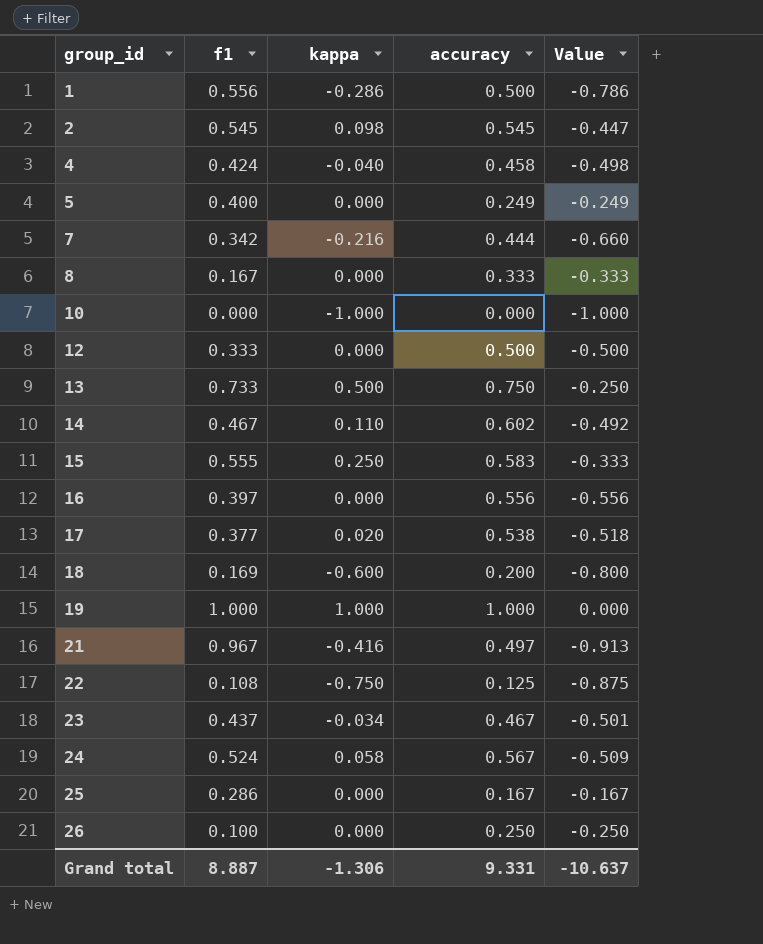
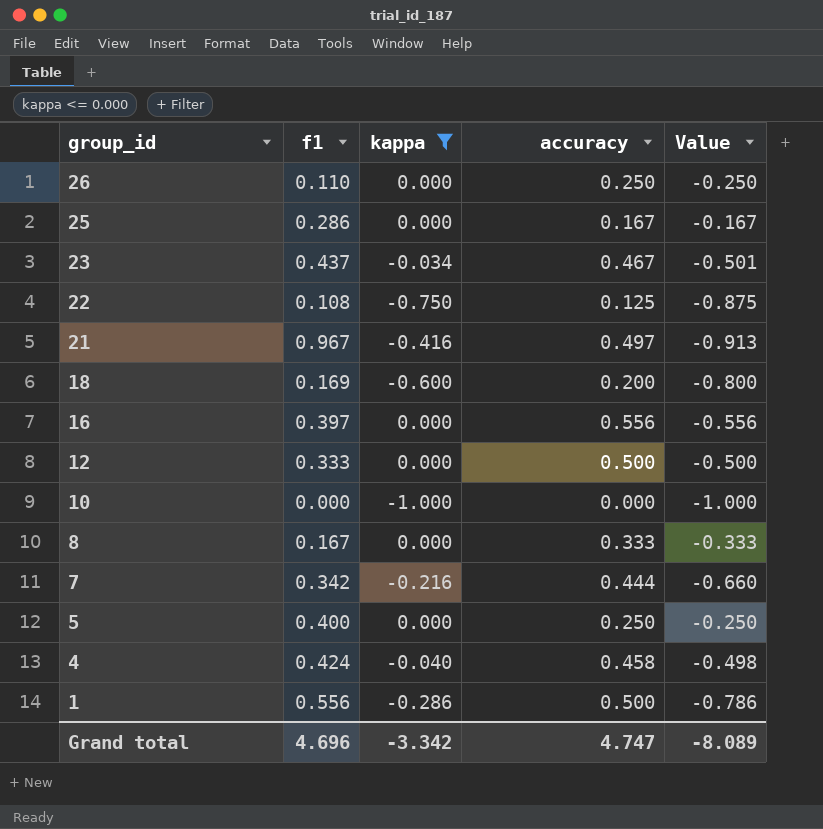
filter: none -> kappa <= 0.000
row order: group_id ascending -> group_id descending
26 | f1: 0.100 -> 0.110
5 | accuracy: 0.249 -> 0.250
5 | Value: -0.249 -> -0.250
Grand total | f1: 8.887 -> 4.696
Grand total | kappa: -1.306 -> -3.342
Grand total | accuracy: 9.331 -> 4.747
Grand total | Value: -10.637 -> -8.089

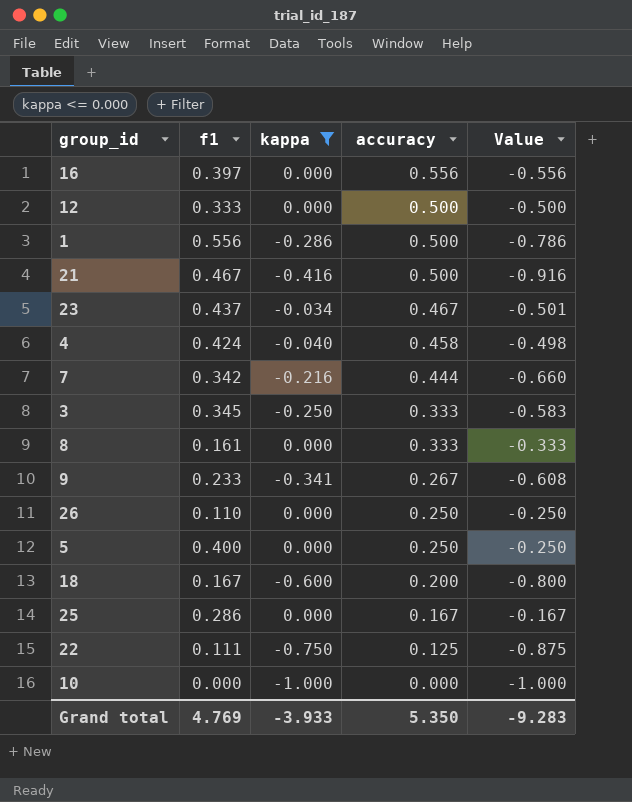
row order: group_id descending -> accuracy descending
21 | f1: 0.967 -> 0.467
21 | accuracy: 0.497 -> 0.500
21 | Value: -0.913 -> -0.916
row 3: none -> 0.345 | -0.250 | 0.333 | -0.583
8 | f1: 0.167 -> 0.161
row 9: none -> 0.233 | -0.341 | 0.267 | -0.608
18 | f1: 0.169 -> 0.167
22 | f1: 0.108 -> 0.111
Grand total | f1: 4.696 -> 4.769
Grand total | kappa: -3.342 -> -3.933
Grand total | accuracy: 4.747 -> 5.350
Grand total | Value: -8.089 -> -9.283

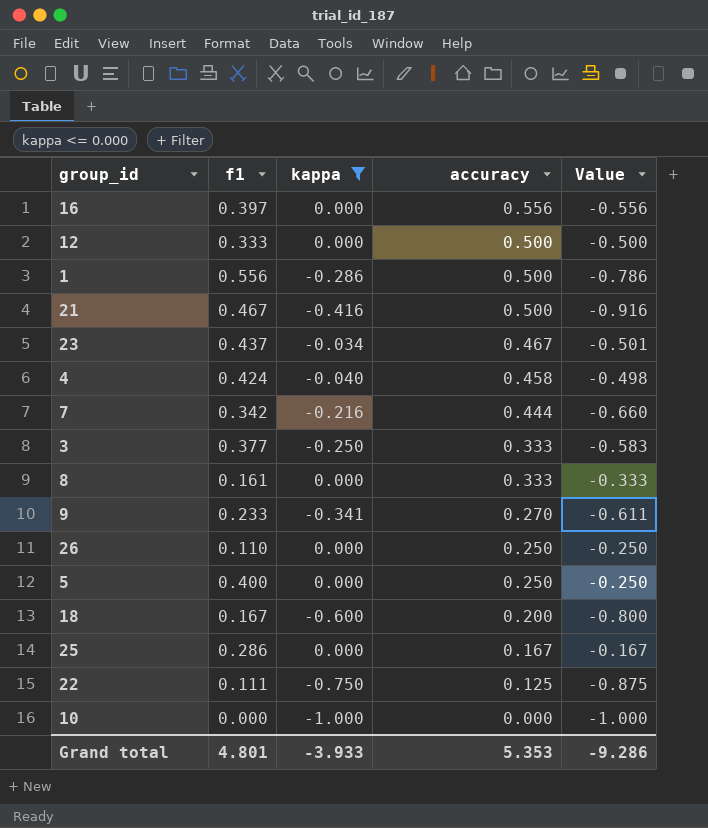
3 | f1: 0.345 -> 0.377
9 | accuracy: 0.267 -> 0.270
9 | Value: -0.608 -> -0.611
Grand total | f1: 4.769 -> 4.801
Grand total | accuracy: 5.350 -> 5.353
Grand total | Value: -9.283 -> -9.286

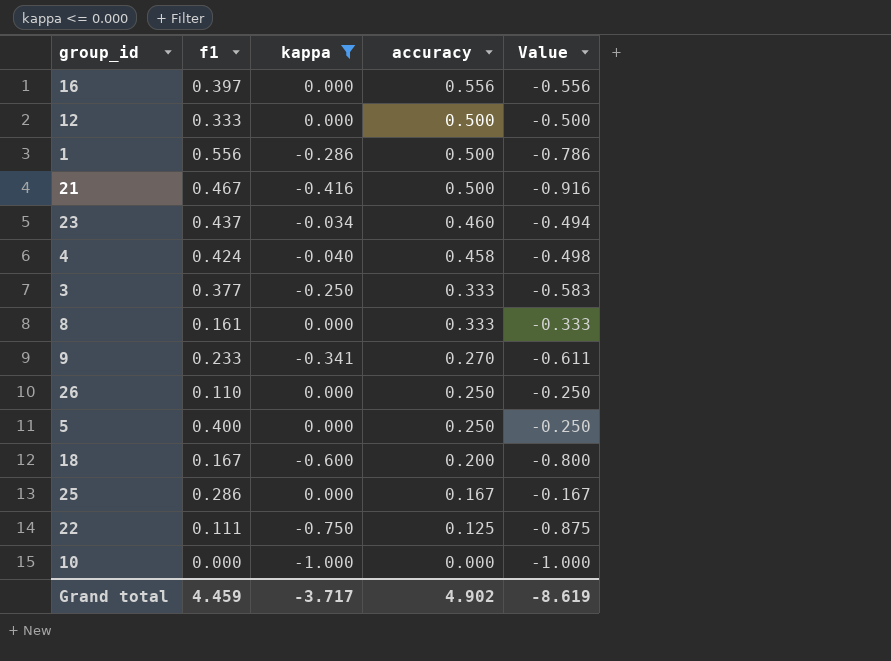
row 7: 0.342 | -0.216 | 0.444 | -0.660 -> none
23 | accuracy: 0.467 -> 0.460
23 | Value: -0.501 -> -0.494
Grand total | f1: 4.801 -> 4.459
Grand total | kappa: -3.933 -> -3.717
Grand total | accuracy: 5.353 -> 4.902
Grand total | Value: -9.286 -> -8.619

